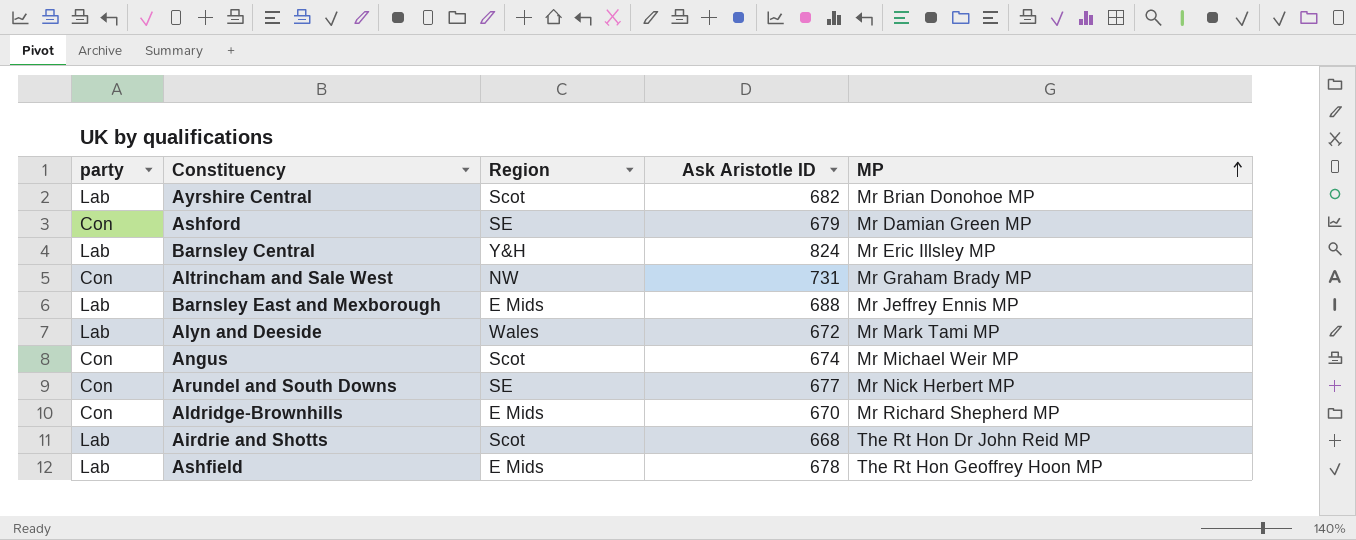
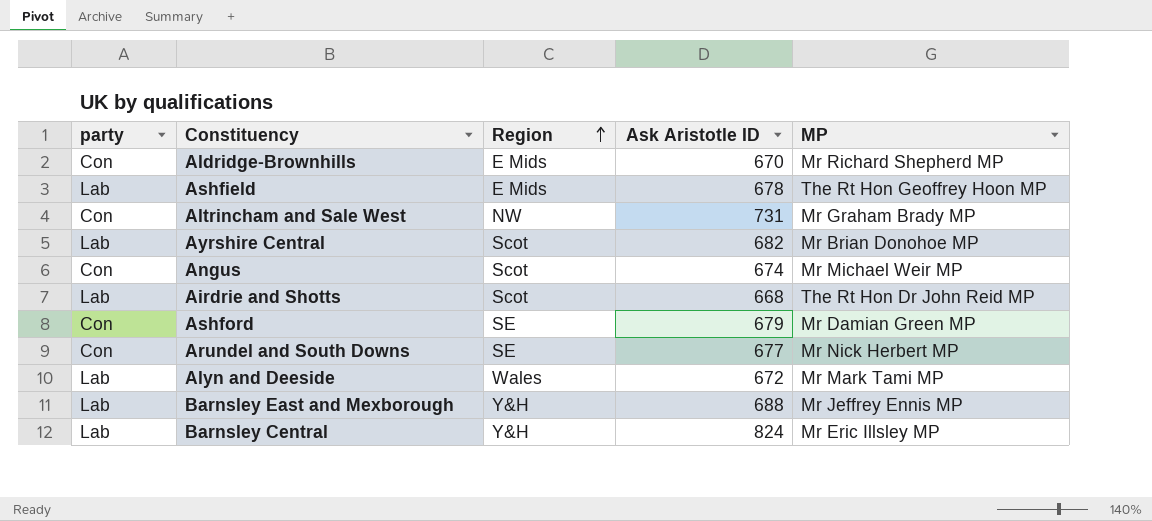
row order: MP ascending -> Region ascending
Barnsley East and Mexborough | Region: E Mids -> Y&H

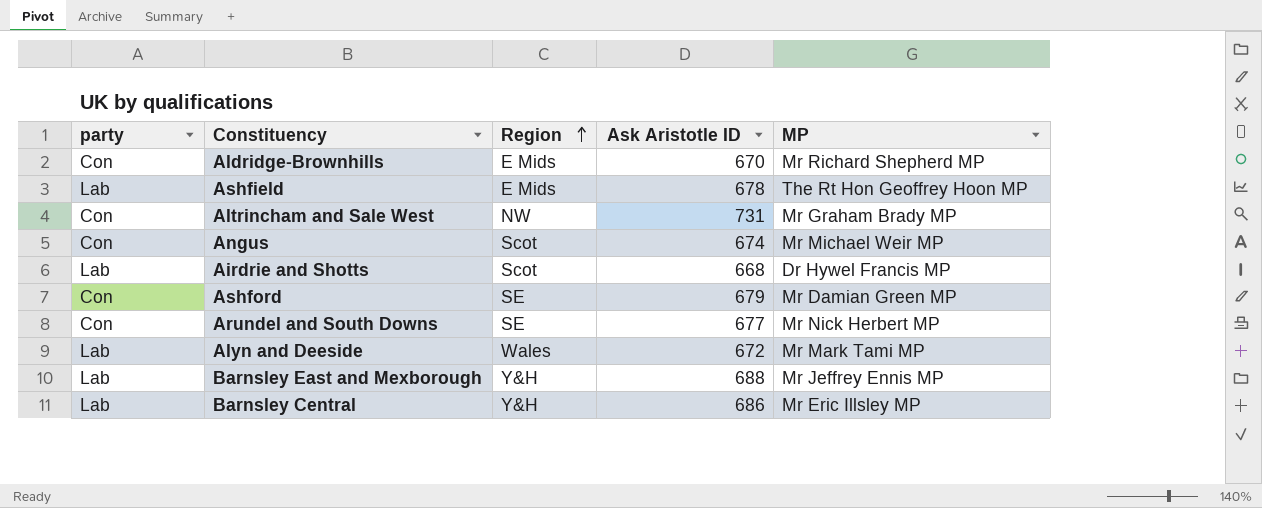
row Ayrshire Central: Lab | Scot | 682 | Mr Brian Donohoe MP -> none
Airdrie and Shotts | MP: The Rt Hon Dr John Reid MP -> Dr Hywel Francis MP
Barnsley Central | Ask Aristotle ID: 824 -> 686

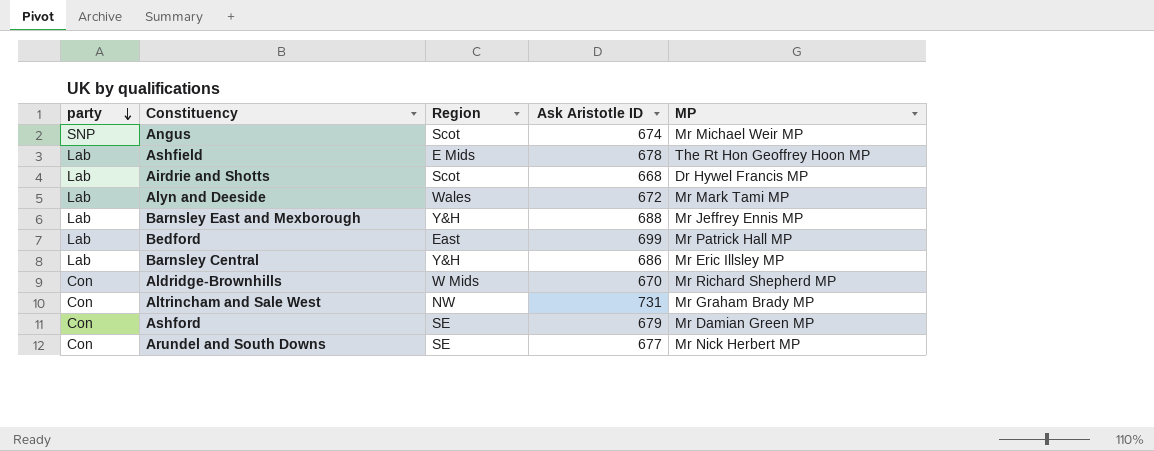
row order: Region ascending -> party descending
Angus | party: Con -> SNP
row Bedford: none -> Lab | East | 699 | Mr Patrick Hall MP
Aldridge-Brownhills | Region: E Mids -> W Mids

